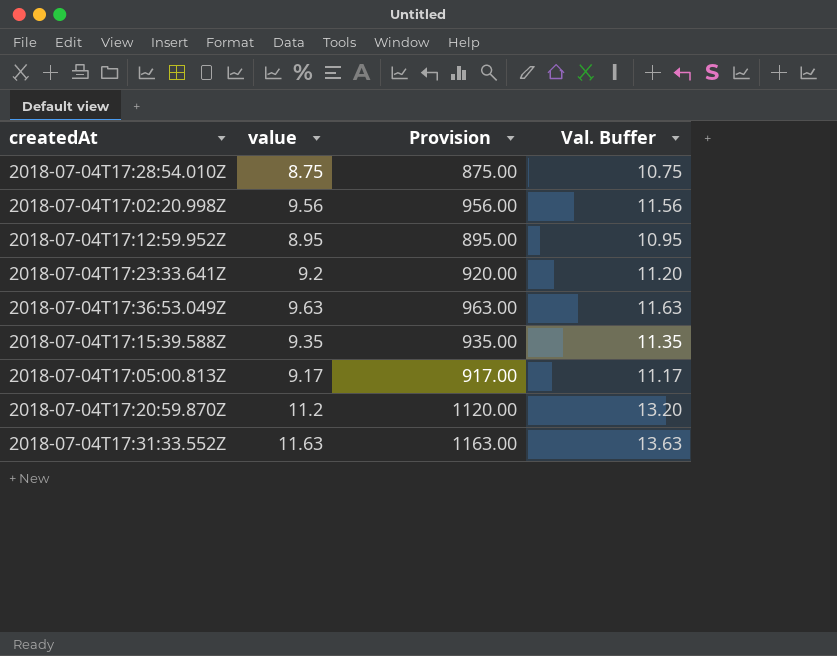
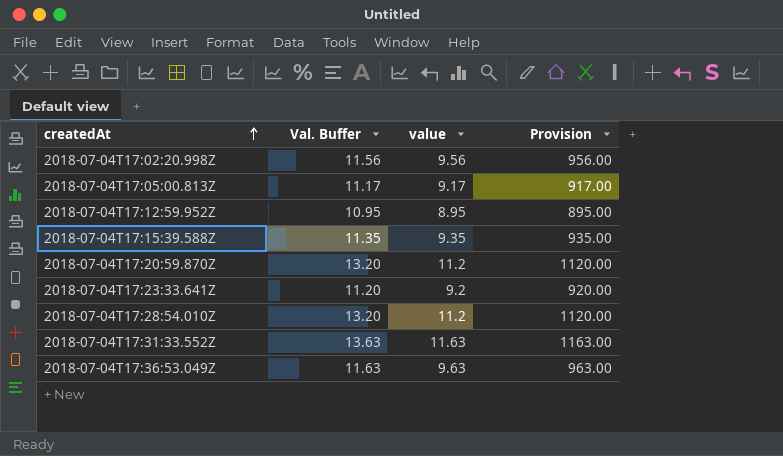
row order: none -> createdAt ascending
column Val. Buffer | position: 4 -> 2
2018-07-04T17:28:54.010Z | Val. Buffer: 10.75 -> 13.20
2018-07-04T17:28:54.010Z | value: 8.75 -> 11.2
2018-07-04T17:28:54.010Z | Provision: 875.00 -> 1120.00

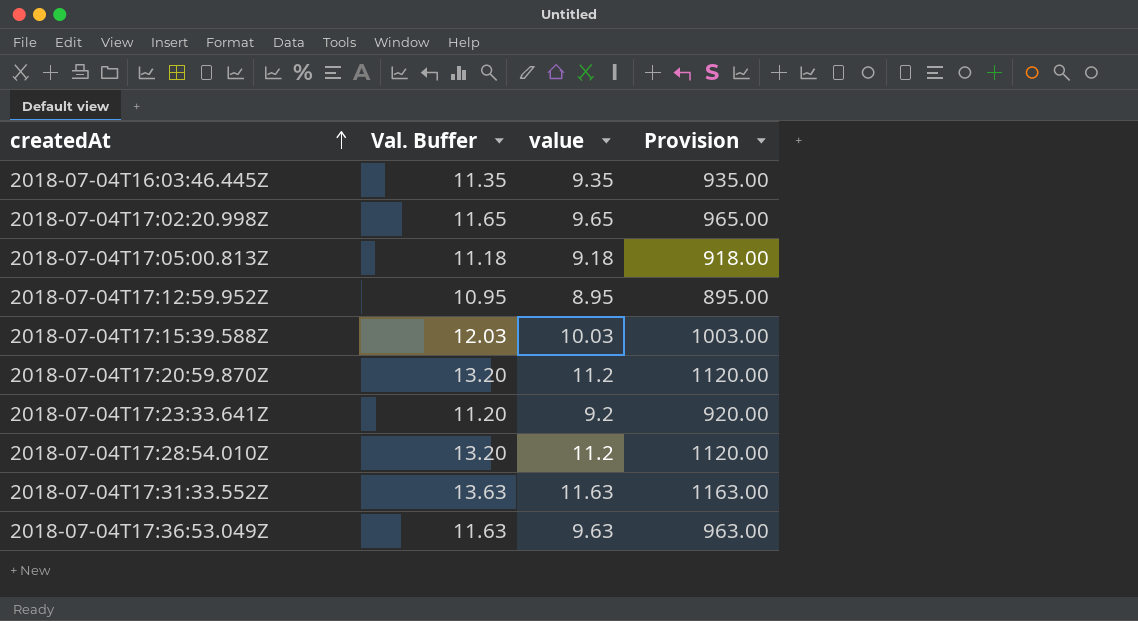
row 2018-07-04T16:03:46.445Z: none -> 11.35 | 9.35 | 935.00
2018-07-04T17:02:20.998Z | Val. Buffer: 11.56 -> 11.65
2018-07-04T17:02:20.998Z | value: 9.56 -> 9.65
2018-07-04T17:02:20.998Z | Provision: 956.00 -> 965.00
2018-07-04T17:05:00.813Z | Val. Buffer: 11.17 -> 11.18
2018-07-04T17:05:00.813Z | value: 9.17 -> 9.18
2018-07-04T17:05:00.813Z | Provision: 917.00 -> 918.00
2018-07-04T17:15:39.588Z | Val. Buffer: 11.35 -> 12.03
2018-07-04T17:15:39.588Z | value: 9.35 -> 10.03
2018-07-04T17:15:39.588Z | Provision: 935.00 -> 1003.00

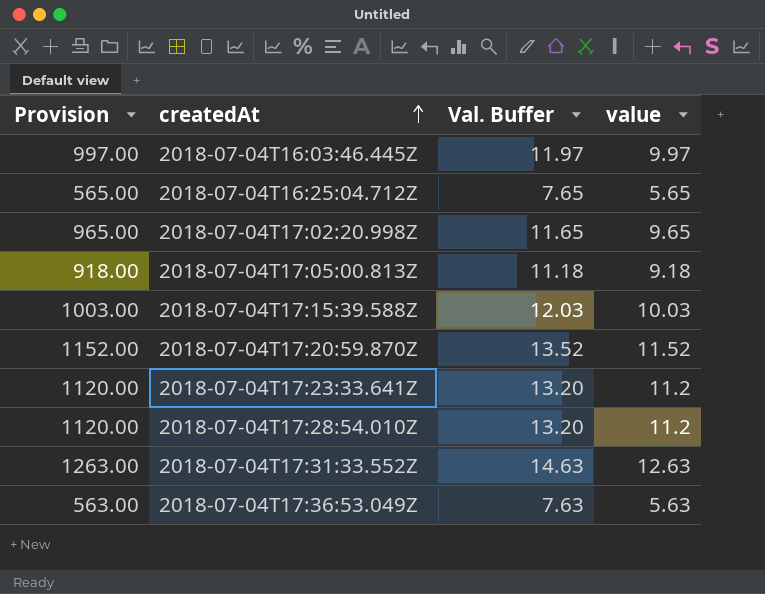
column Provision | position: 4 -> 1
row 2018-07-04T17:12:59.952Z: 10.95 | 8.95 | 895.00 -> none
2018-07-04T16:03:46.445Z | Provision: 935.00 -> 997.00
2018-07-04T16:03:46.445Z | Val. Buffer: 11.35 -> 11.97
2018-07-04T16:03:46.445Z | value: 9.35 -> 9.97
row 2018-07-04T16:25:04.712Z: none -> 565.00 | 7.65 | 5.65
2018-07-04T17:20:59.870Z | Provision: 1120.00 -> 1152.00
2018-07-04T17:20:59.870Z | Val. Buffer: 13.20 -> 13.52
2018-07-04T17:20:59.870Z | value: 11.2 -> 11.52
2018-07-04T17:23:33.641Z | Provision: 920.00 -> 1120.00
2018-07-04T17:23:33.641Z | Val. Buffer: 11.20 -> 13.20
2018-07-04T17:23:33.641Z | value: 9.2 -> 11.2
2018-07-04T17:31:33.552Z | Provision: 1163.00 -> 1263.00
2018-07-04T17:31:33.552Z | Val. Buffer: 13.63 -> 14.63
2018-07-04T17:31:33.552Z | value: 11.63 -> 12.63
2018-07-04T17:36:53.049Z | Provision: 963.00 -> 563.00
2018-07-04T17:36:53.049Z | Val. Buffer: 11.63 -> 7.63
2018-07-04T17:36:53.049Z | value: 9.63 -> 5.63

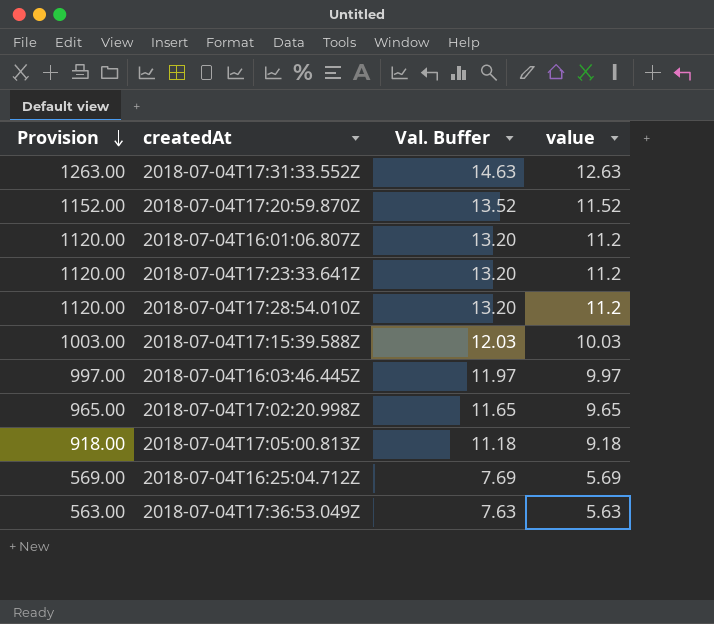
row order: createdAt ascending -> Provision descending
row 2018-07-04T16:01:06.807Z: none -> 1120.00 | 13.20 | 11.2
2018-07-04T16:25:04.712Z | Provision: 565.00 -> 569.00
2018-07-04T16:25:04.712Z | Val. Buffer: 7.65 -> 7.69
2018-07-04T16:25:04.712Z | value: 5.65 -> 5.69

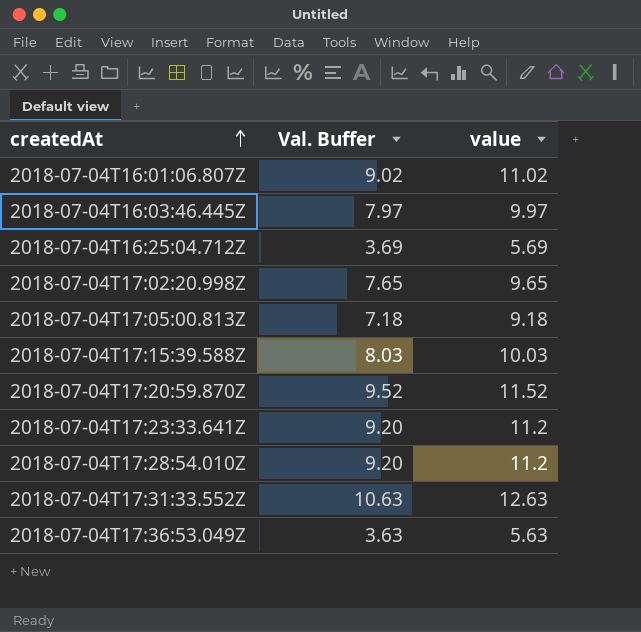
row order: Provision descending -> createdAt ascending
column Provision | formula: [value] * 100 -> none
column Val. Buffer | formula: [value] + 2 -> [value] - 2
2018-07-04T16:01:06.807Z | value: 11.2 -> 11.02

